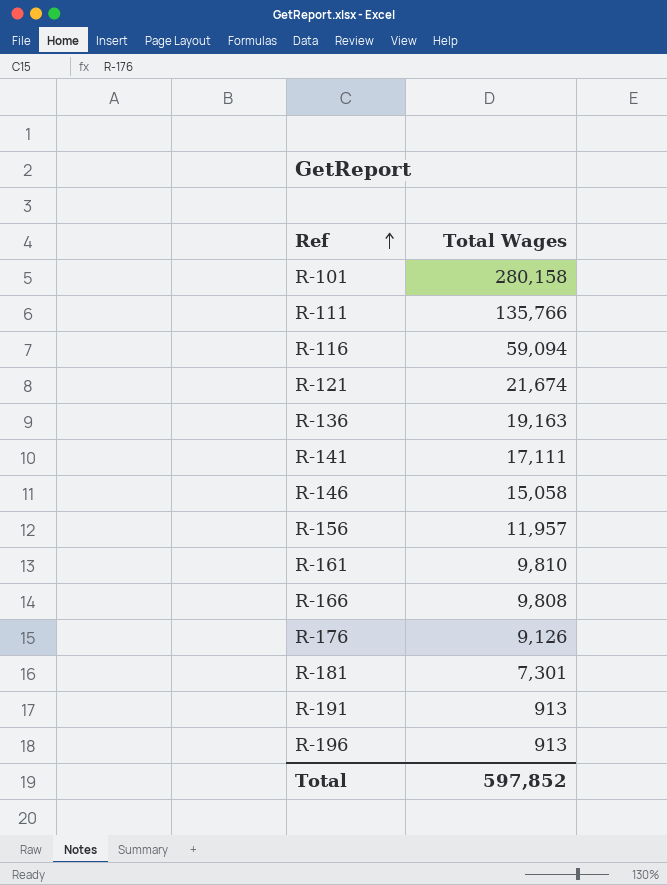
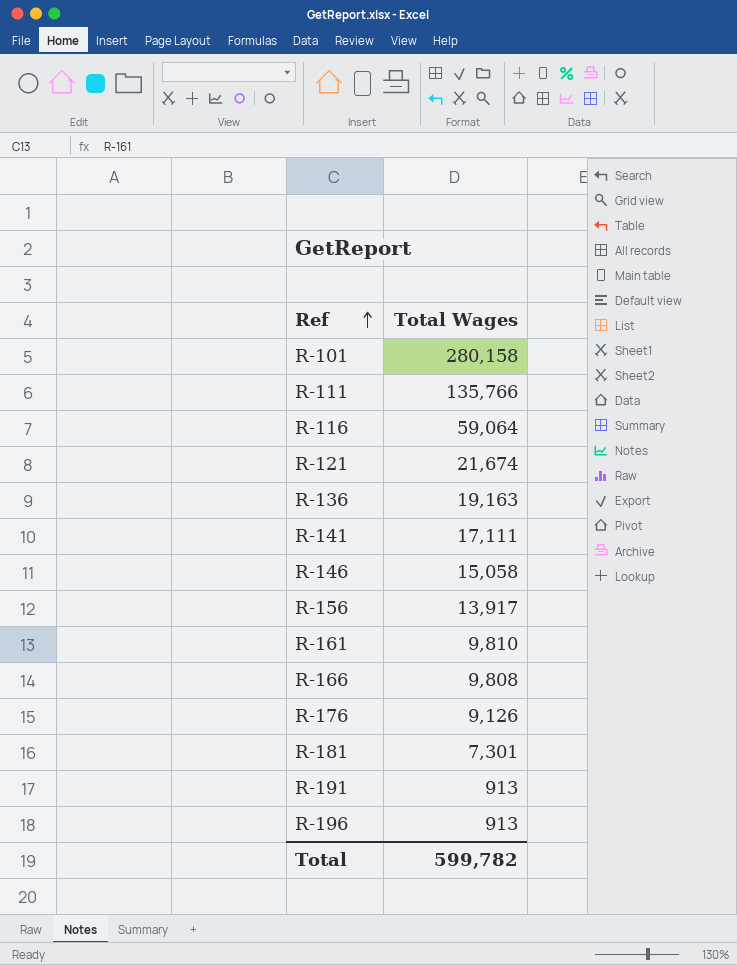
R-116 | Total Wages: 59,094 -> 59,064
R-156 | Total Wages: 11,957 -> 13,917
Total | Total Wages: 597,852 -> 599,782

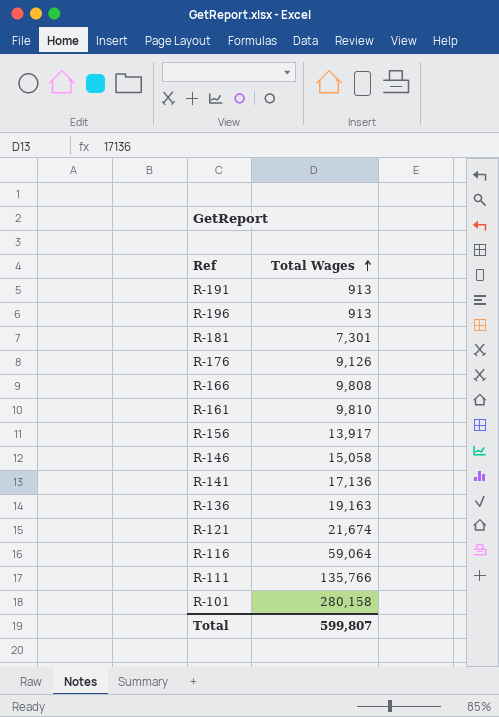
row order: Ref ascending -> Total Wages ascending
R-141 | Total Wages: 17,111 -> 17,136
Total | Total Wages: 599,782 -> 599,807

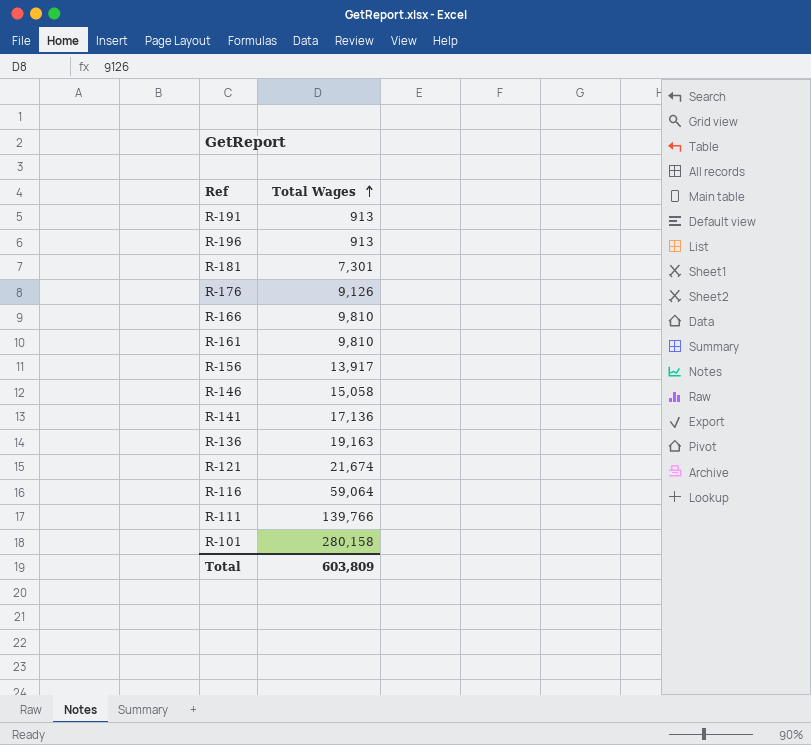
R-166 | Total Wages: 9,808 -> 9,810
R-111 | Total Wages: 135,766 -> 139,766
Total | Total Wages: 599,807 -> 603,809

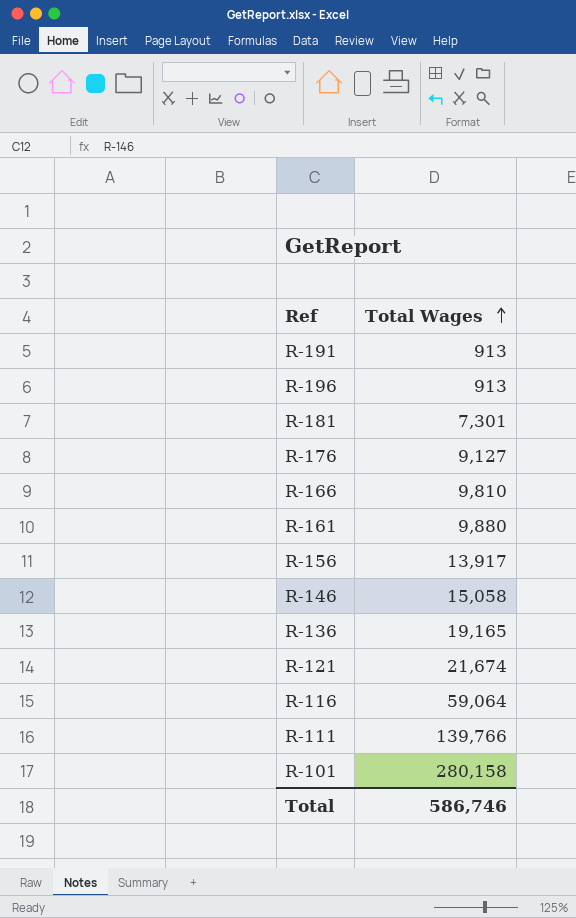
row R-141: 17,136 -> none
R-176 | Total Wages: 9,126 -> 9,127
R-161 | Total Wages: 9,810 -> 9,880
R-136 | Total Wages: 19,163 -> 19,165
Total | Total Wages: 603,809 -> 586,746

